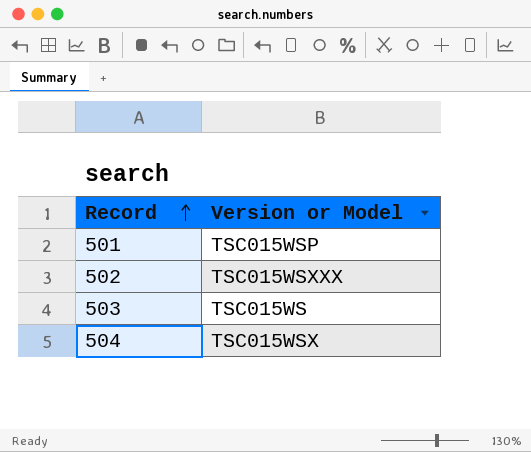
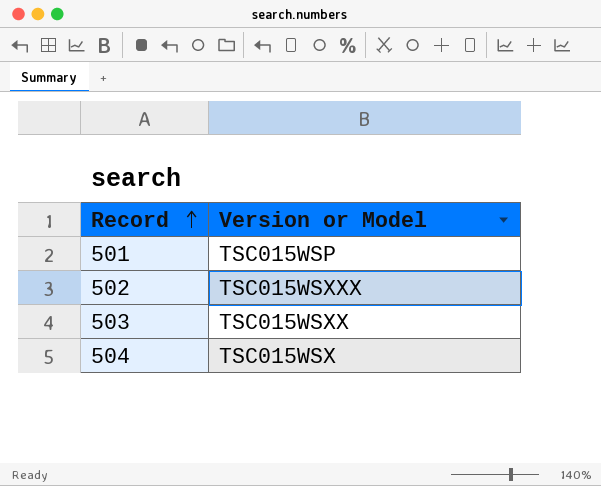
503 | Version or Model: TSC015WS -> TSC015WSXX

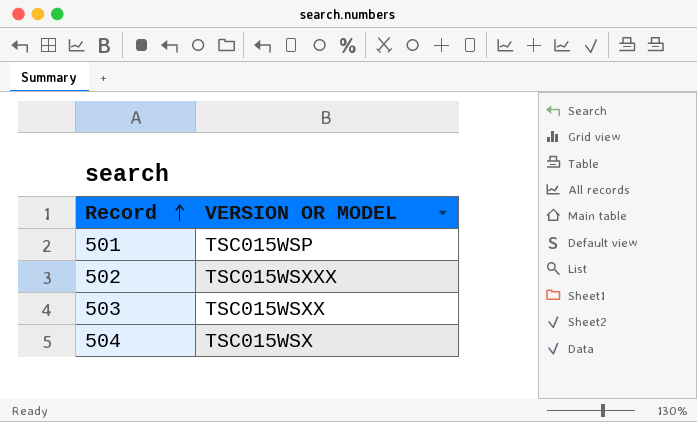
column name: Version or Model -> VERSION OR MODEL

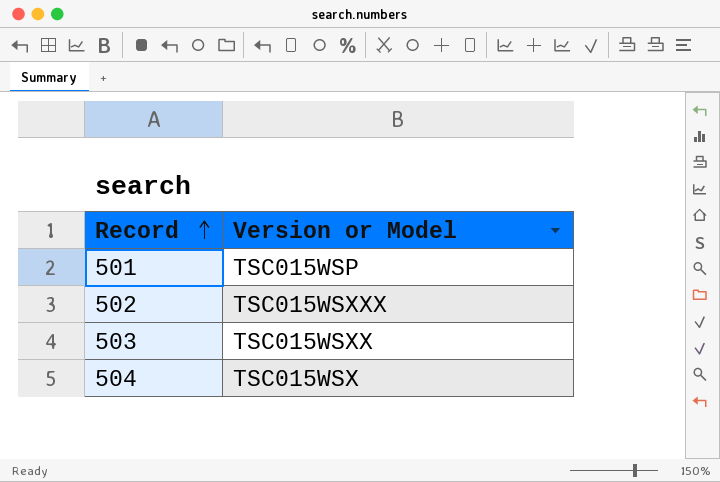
column name: VERSION OR MODEL -> Version or Model

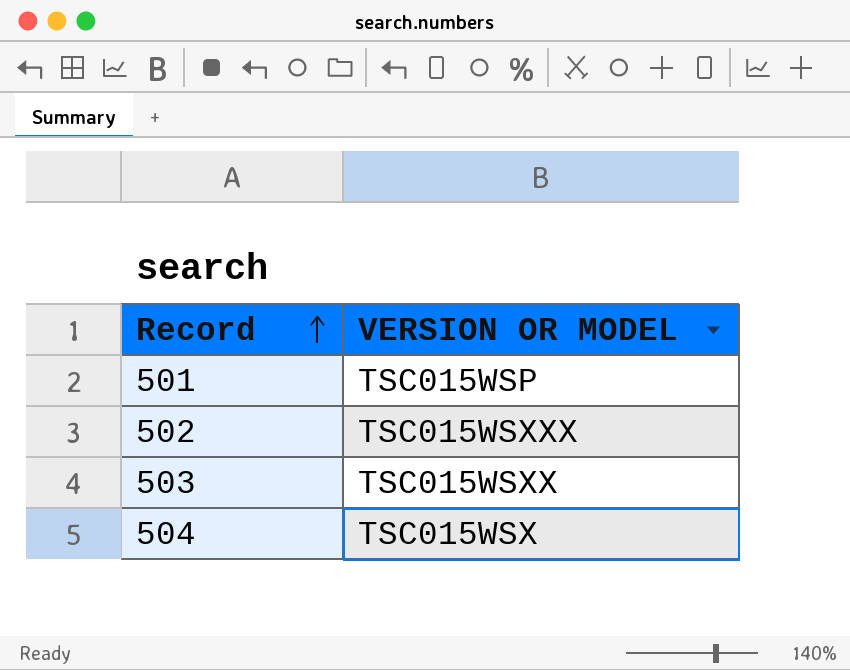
column name: Version or Model -> VERSION OR MODEL

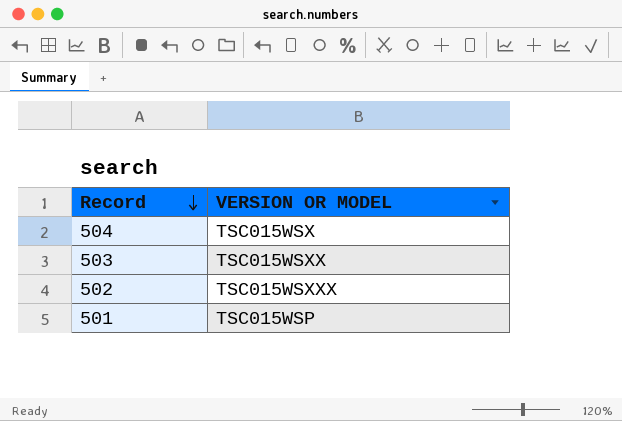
row order: Record ascending -> Record descending

